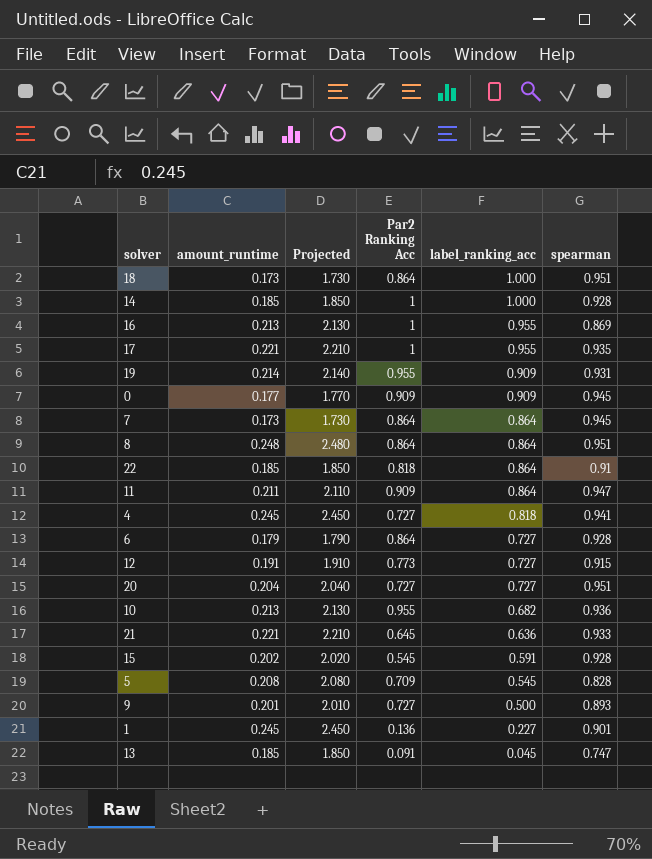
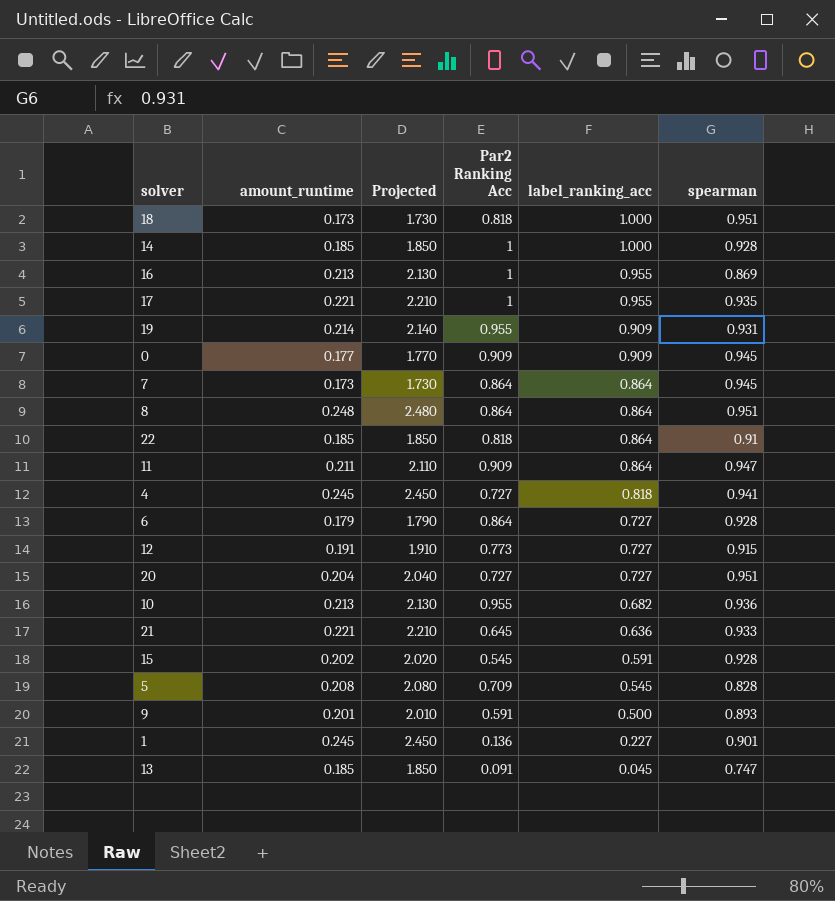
18 | Par2 Ranking Acc: 0.864 -> 0.818
9 | Par2 Ranking Acc: 0.727 -> 0.591

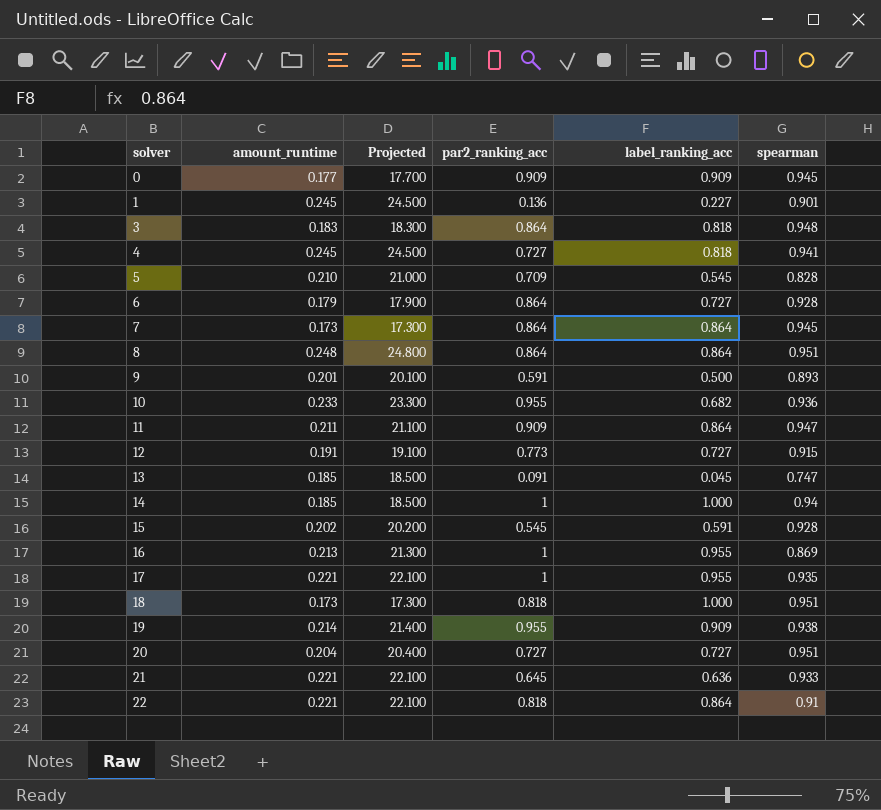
row order: label_ranking_acc descending -> solver ascending
column Projected | formula: [amount_runtime] * 10 -> [amount_runtime] * 100
column name: Par2 Ranking Acc -> par2_ranking_acc
row 3: none -> 0.183 | 18.300 | 0.864 | 0.818 | 0.948
5 | amount_runtime: 0.208 -> 0.210
10 | amount_runtime: 0.213 -> 0.233
14 | spearman: 0.928 -> 0.94
19 | spearman: 0.931 -> 0.938
22 | amount_runtime: 0.185 -> 0.221

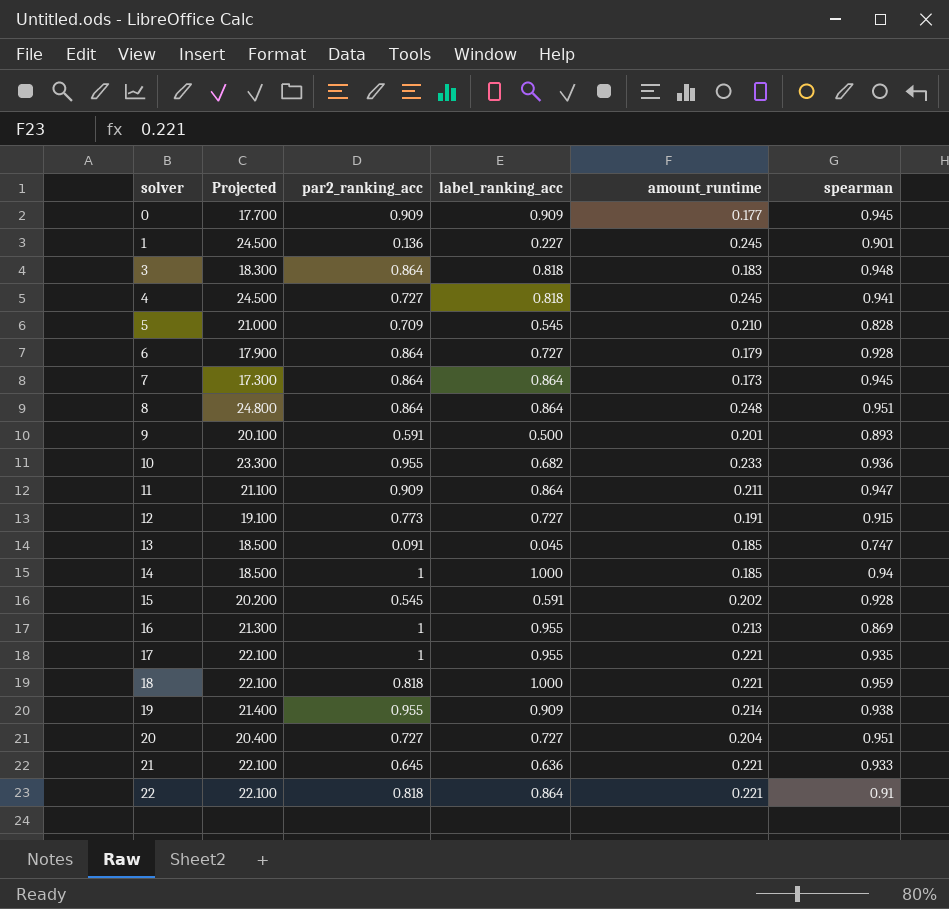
column amount_runtime | position: 2 -> 5
18 | Projected: 17.300 -> 22.100
18 | amount_runtime: 0.173 -> 0.221
18 | spearman: 0.951 -> 0.959

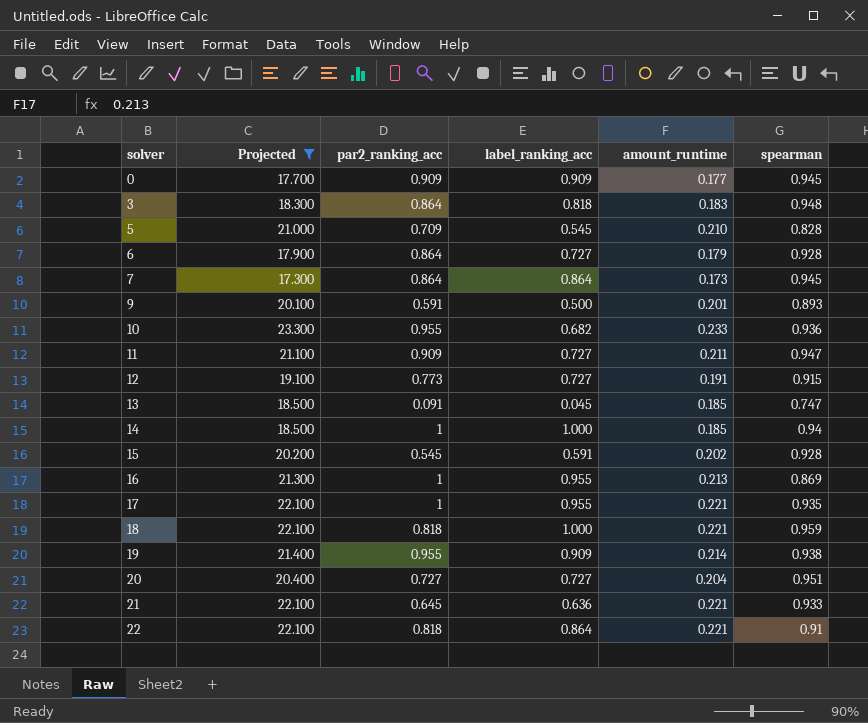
filter: none -> Projected <= 23.300
11 | label_ranking_acc: 0.864 -> 0.727

